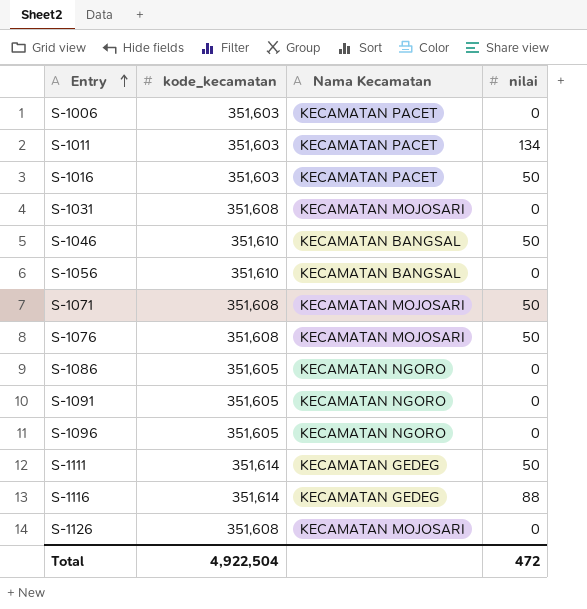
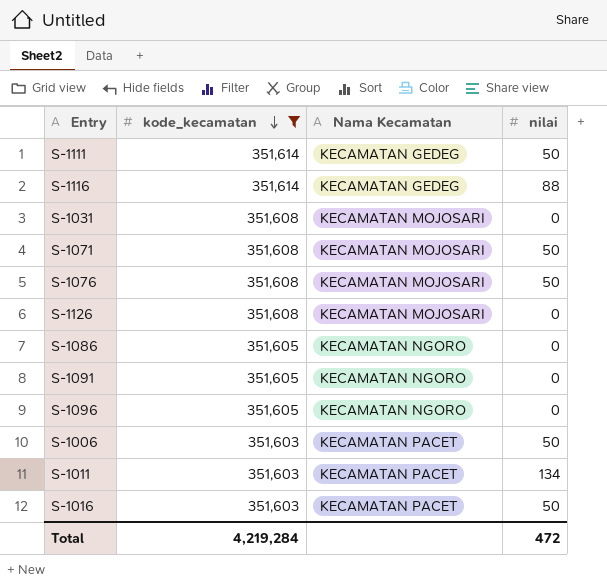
filter: none -> kode_kecamatan != 351,610
row order: Entry ascending -> kode_kecamatan descending
S-1006 | nilai: 0 -> 50
Total | kode_kecamatan: 4,922,504 -> 4,219,284

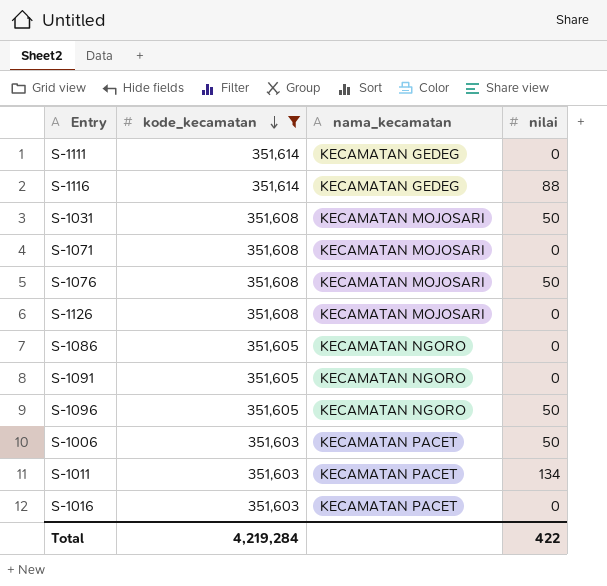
column name: Nama Kecamatan -> nama_kecamatan
S-1111 | nilai: 50 -> 0
S-1031 | nilai: 0 -> 50
S-1071 | nilai: 50 -> 0
S-1096 | nilai: 0 -> 50
S-1016 | nilai: 50 -> 0
Total | nilai: 472 -> 422

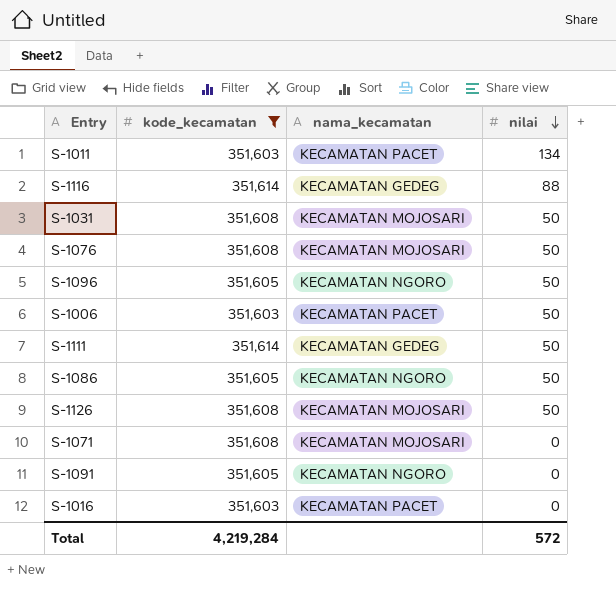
row order: kode_kecamatan descending -> nilai descending
S-1111 | nilai: 0 -> 50
S-1086 | nilai: 0 -> 50
S-1126 | nilai: 0 -> 50
Total | nilai: 422 -> 572

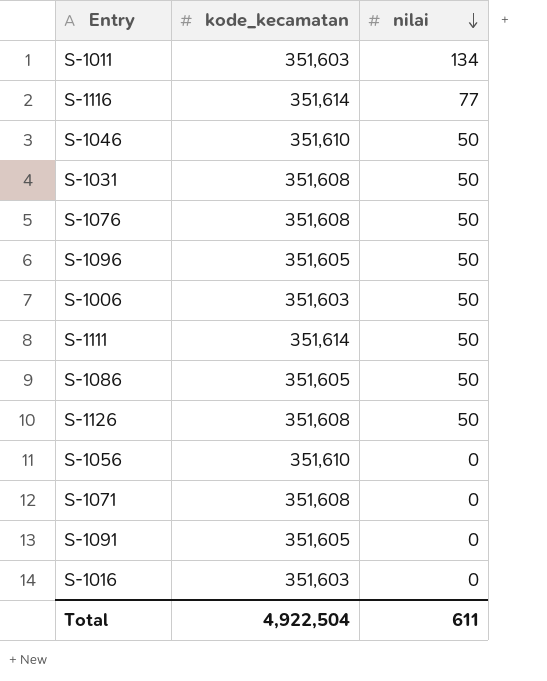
filter: kode_kecamatan != 351,610 -> none
column nama_kecamatan | position: 3 -> none
S-1116 | nilai: 88 -> 77
Total | kode_kecamatan: 4,219,284 -> 4,922,504
Total | nilai: 572 -> 611

